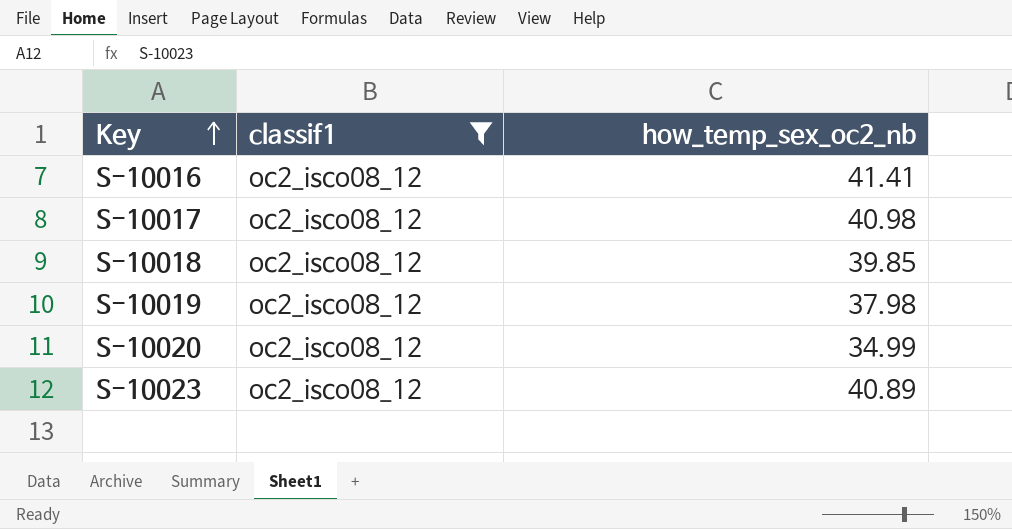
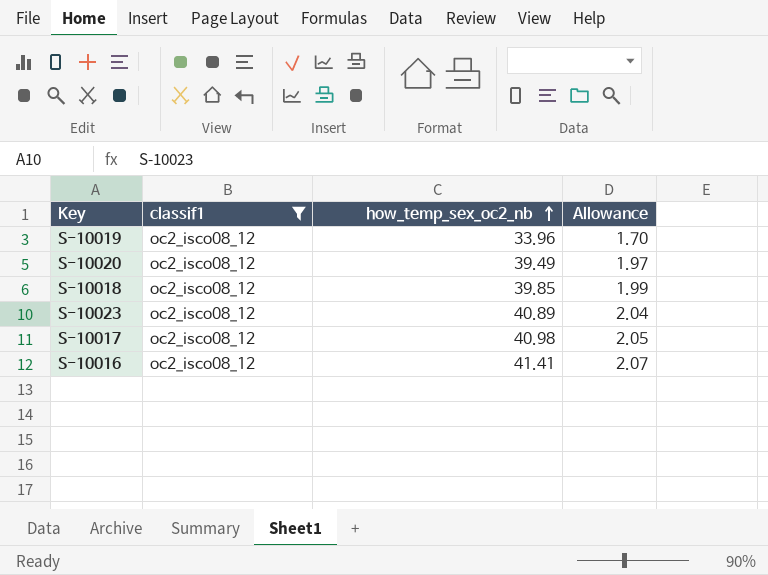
row order: Key ascending -> how_temp_sex_oc2_nb ascending
column Allowance | formula: none -> [how_temp_sex_oc2_nb] * 0.05
S-10019 | how_temp_sex_oc2_nb: 37.98 -> 33.96
S-10020 | how_temp_sex_oc2_nb: 34.99 -> 39.49

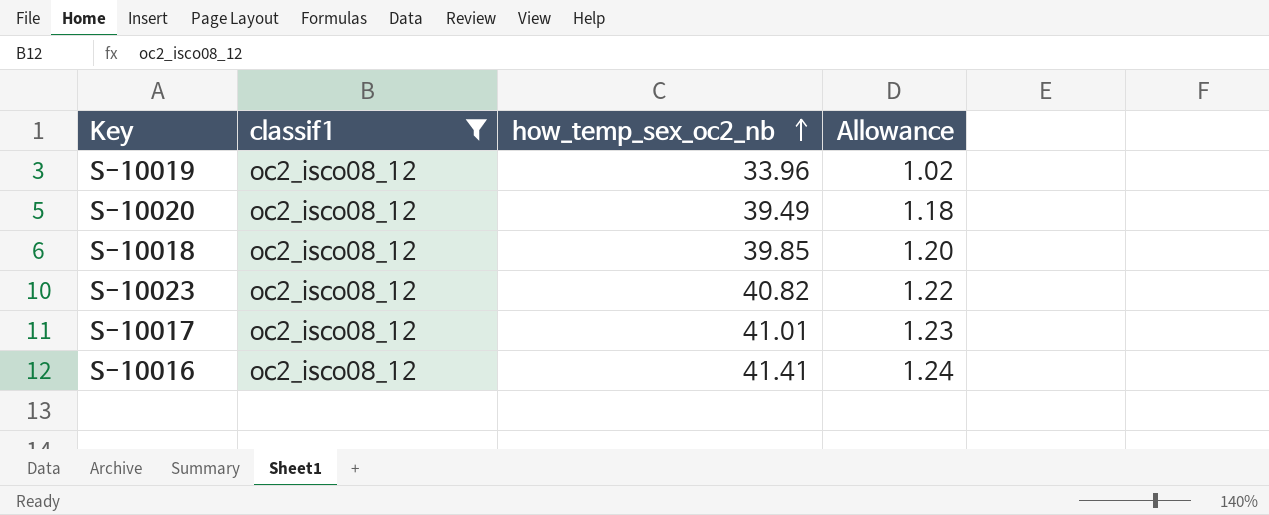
column Allowance | formula: [how_temp_sex_oc2_nb] * 0.05 -> [how_temp_sex_oc2_nb] * 0.03
S-10023 | how_temp_sex_oc2_nb: 40.89 -> 40.82
S-10017 | how_temp_sex_oc2_nb: 40.98 -> 41.01

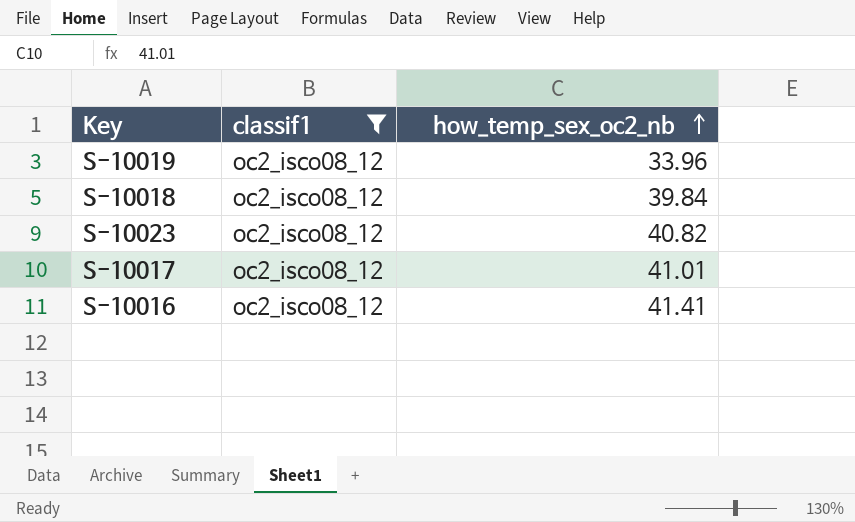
column Allowance | formula: [how_temp_sex_oc2_nb] * 0.03 -> none
row S-10020: oc2_isco08_12 | 39.49 | 1.18 -> none
S-10018 | how_temp_sex_oc2_nb: 39.85 -> 39.84

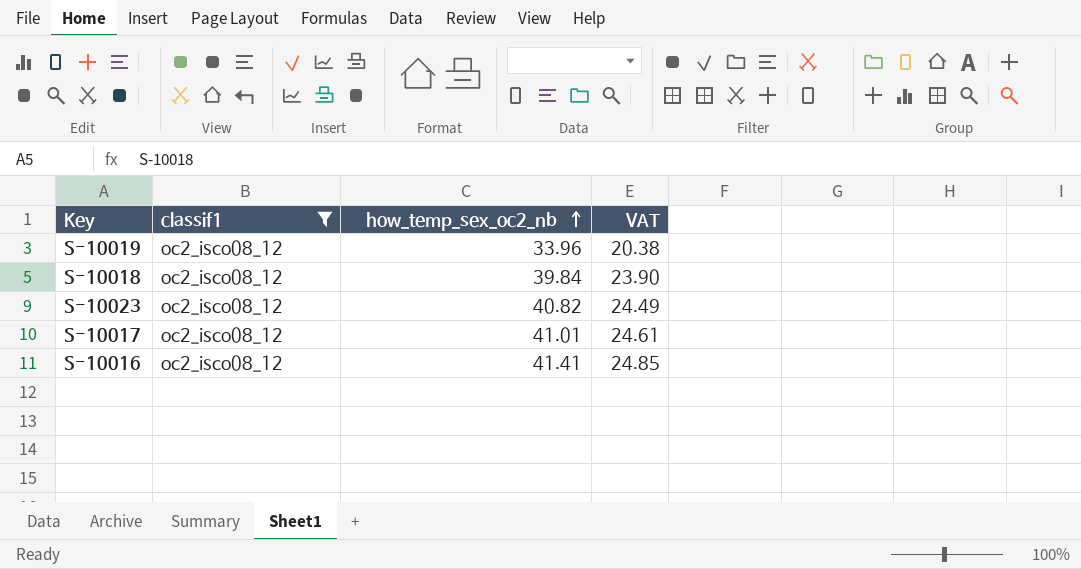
column VAT | formula: none -> [how_temp_sex_oc2_nb] * 0.6

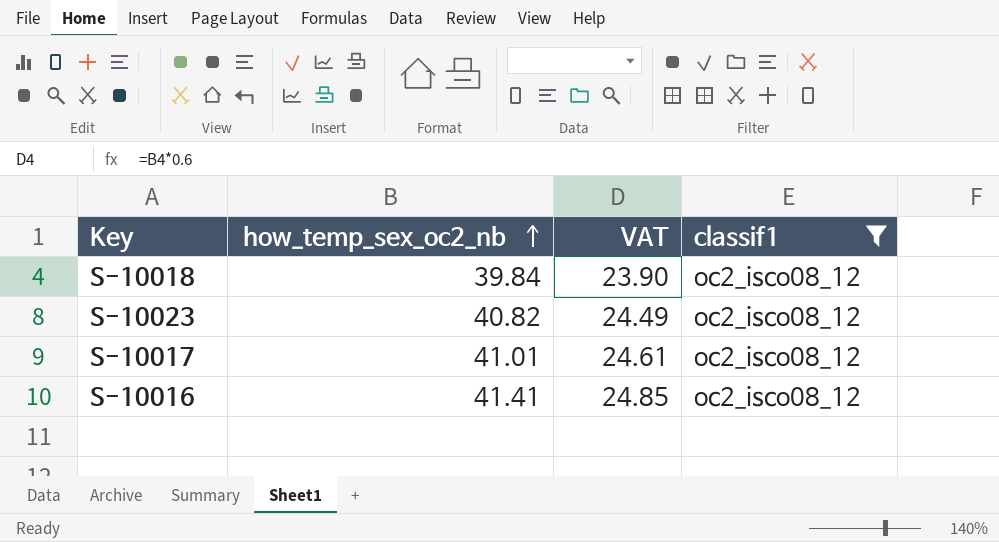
column classif1 | position: 2 -> 4
row S-10019: oc2_isco08_12 | 33.96 | 20.38 -> none

